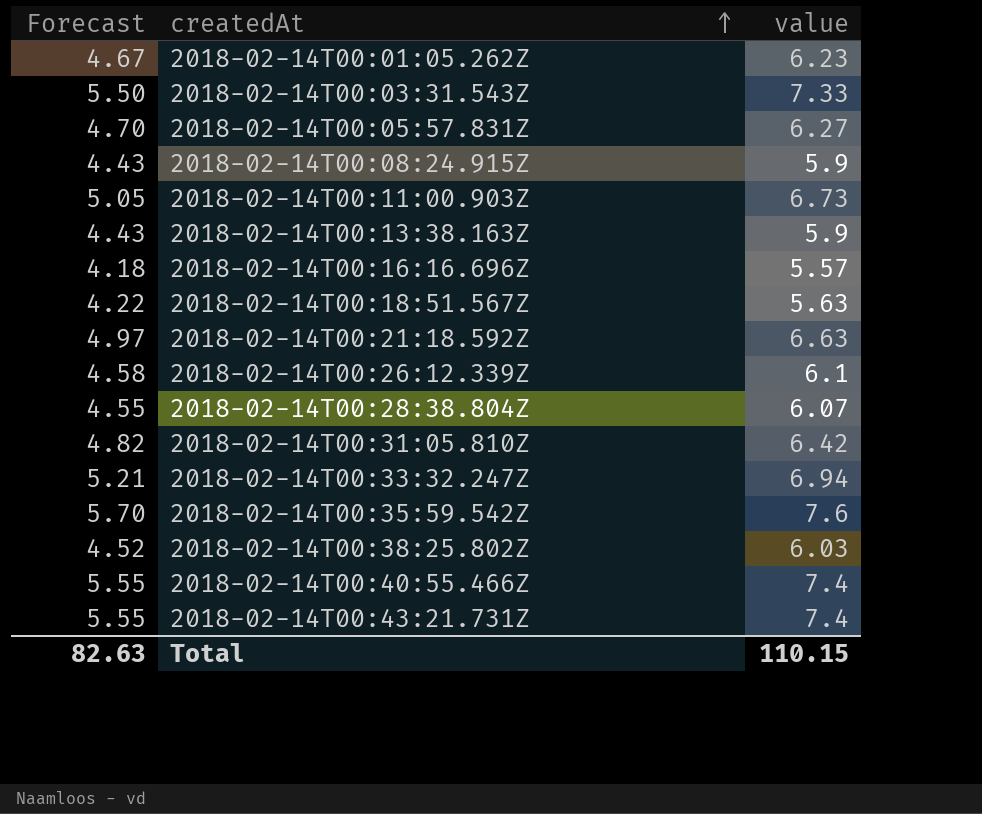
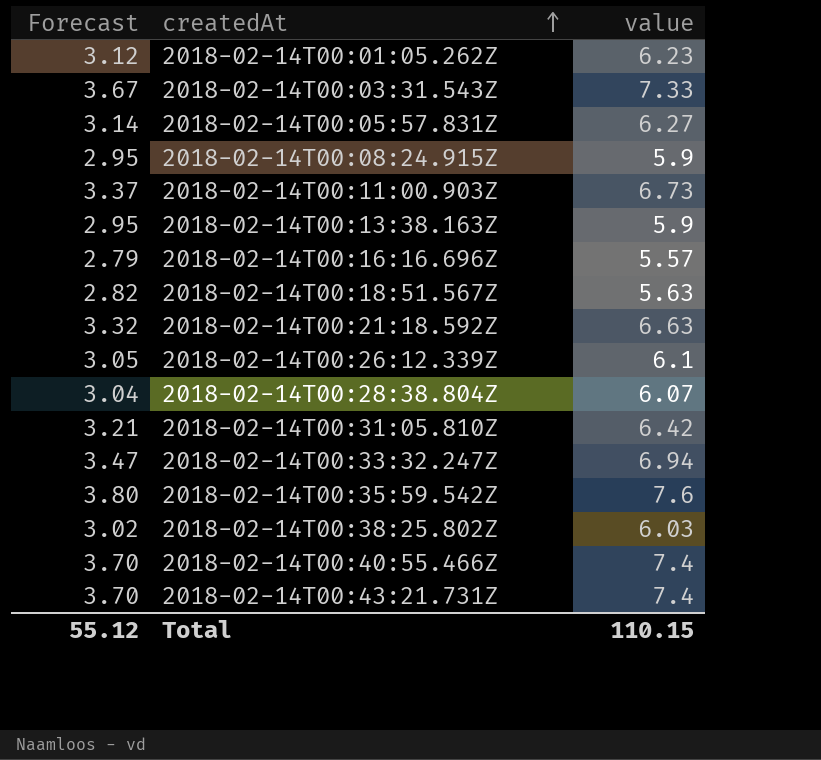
column Forecast | formula: [value] * 0.75 -> [value] * 0.5
Total | Forecast: 82.63 -> 55.12

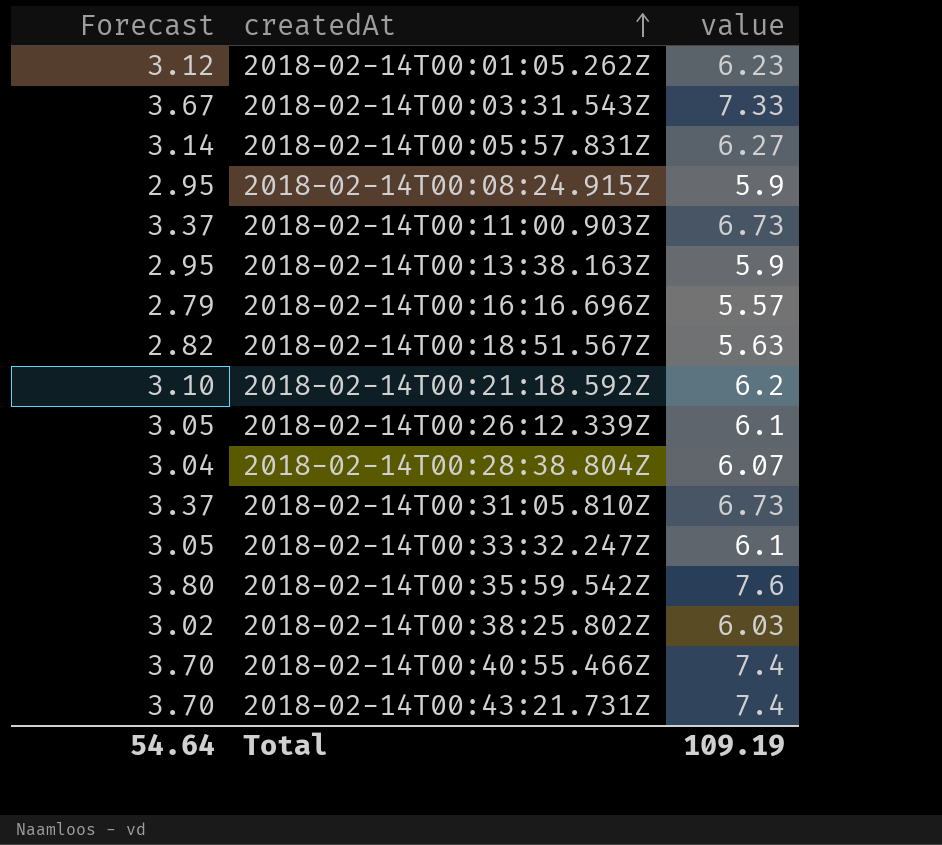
2018-02-14T00:21:18.592Z | Forecast: 3.32 -> 3.10
2018-02-14T00:21:18.592Z | value: 6.63 -> 6.2
2018-02-14T00:31:05.810Z | Forecast: 3.21 -> 3.37
2018-02-14T00:31:05.810Z | value: 6.42 -> 6.73
2018-02-14T00:33:32.247Z | Forecast: 3.47 -> 3.05
2018-02-14T00:33:32.247Z | value: 6.94 -> 6.1
Total | Forecast: 55.12 -> 54.64
Total | value: 110.15 -> 109.19

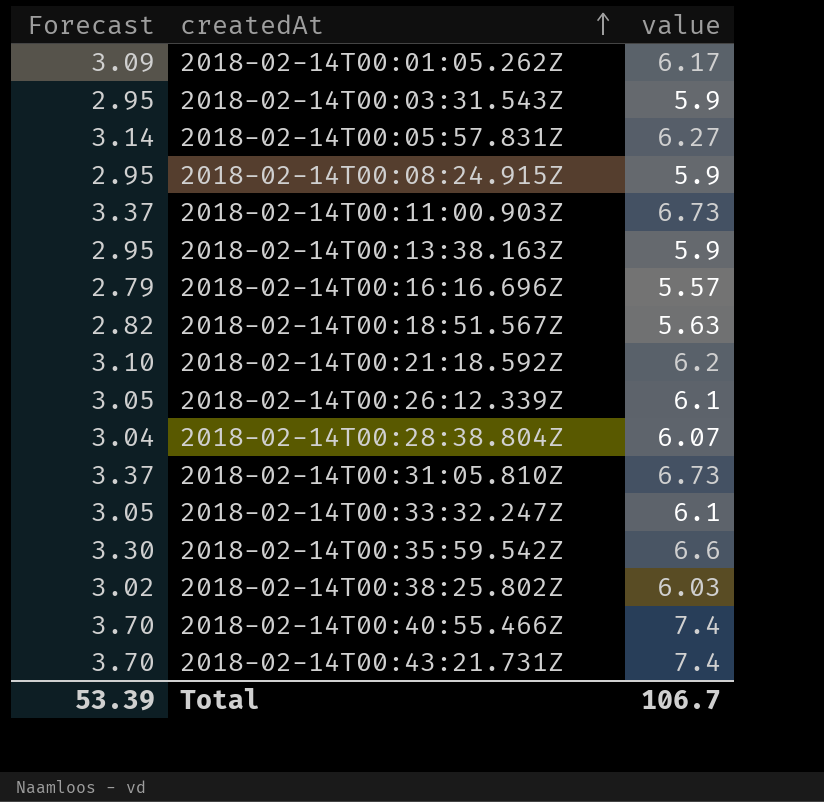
2018-02-14T00:01:05.262Z | Forecast: 3.12 -> 3.09
2018-02-14T00:01:05.262Z | value: 6.23 -> 6.17
2018-02-14T00:03:31.543Z | Forecast: 3.67 -> 2.95
2018-02-14T00:03:31.543Z | value: 7.33 -> 5.9
2018-02-14T00:35:59.542Z | Forecast: 3.80 -> 3.30
2018-02-14T00:35:59.542Z | value: 7.6 -> 6.6
Total | Forecast: 54.64 -> 53.39
Total | value: 109.19 -> 106.7

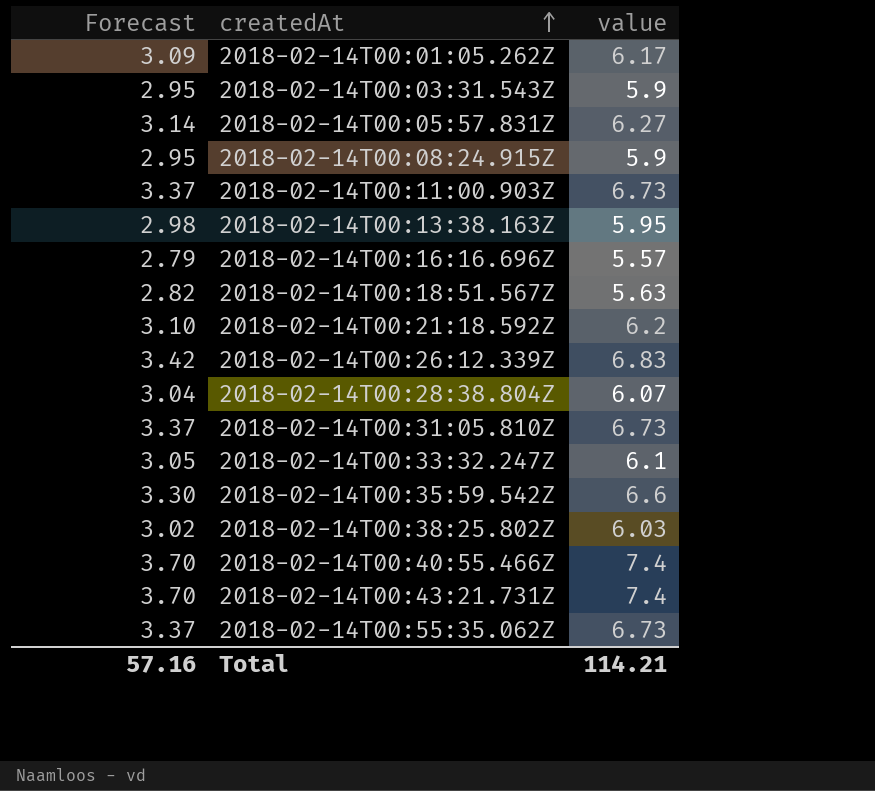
2018-02-14T00:13:38.163Z | Forecast: 2.95 -> 2.98
2018-02-14T00:13:38.163Z | value: 5.9 -> 5.95
2018-02-14T00:26:12.339Z | Forecast: 3.05 -> 3.42
2018-02-14T00:26:12.339Z | value: 6.1 -> 6.83
row 2018-02-14T00:55:35.062Z: none -> 3.37 | 6.73
Total | Forecast: 53.39 -> 57.16
Total | value: 106.7 -> 114.21

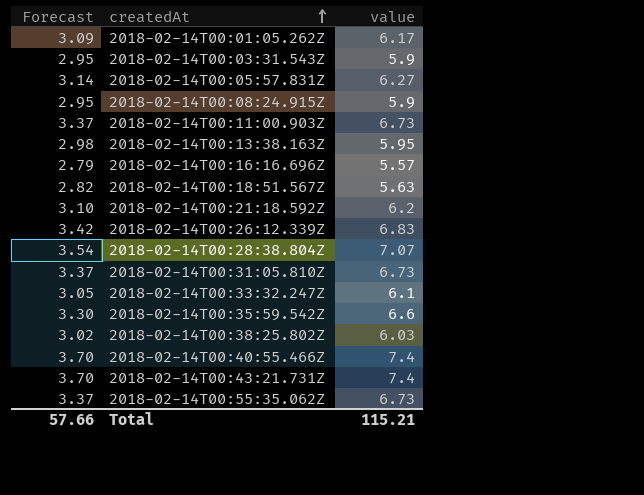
2018-02-14T00:28:38.804Z | Forecast: 3.04 -> 3.54
2018-02-14T00:28:38.804Z | value: 6.07 -> 7.07
Total | Forecast: 57.16 -> 57.66
Total | value: 114.21 -> 115.21

